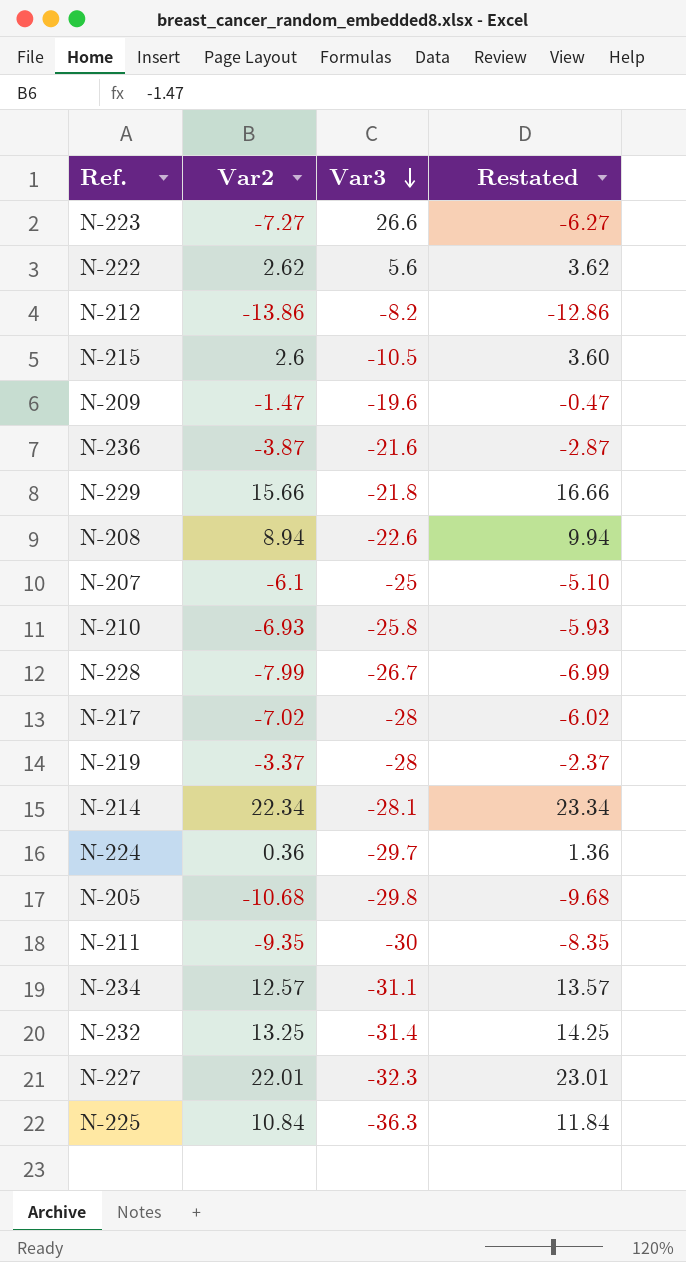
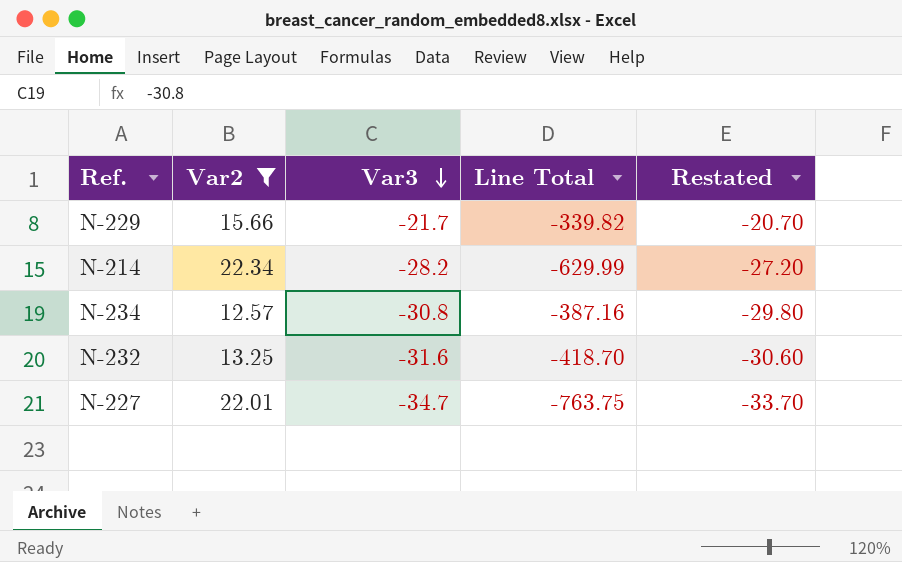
filter: none -> Var2 >= 12.57
column Line Total | formula: none -> [Var2] * [Var3]
column Restated | formula: [Var2] + 1 -> [Var3] + 1
N-229 | Var3: -21.8 -> -21.7
N-214 | Var3: -28.1 -> -28.2
N-234 | Var3: -31.1 -> -30.8
N-232 | Var3: -31.4 -> -31.6
N-227 | Var3: -32.3 -> -34.7

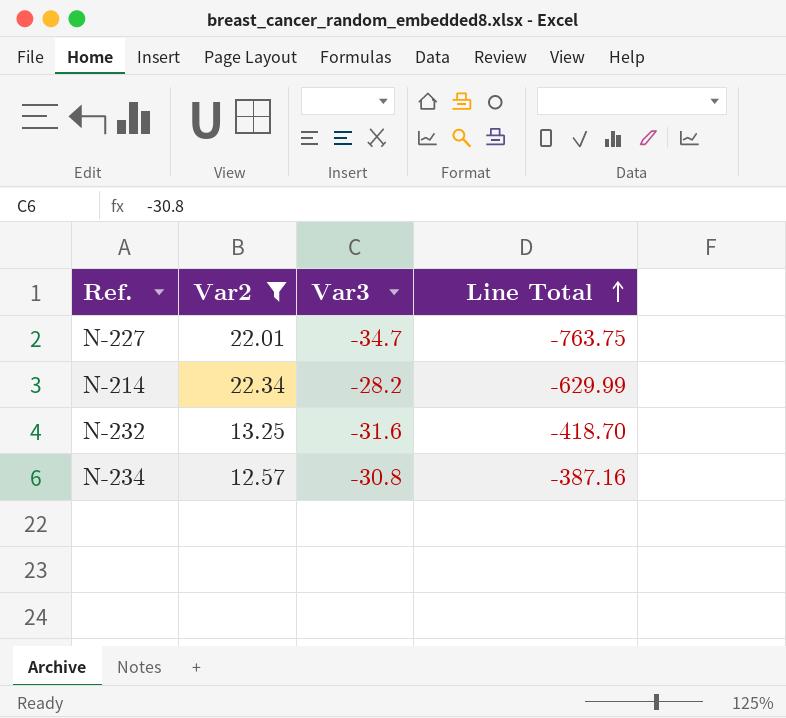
row order: Var3 descending -> Line Total ascending
column Restated | formula: [Var3] + 1 -> none
row N-229: 15.66 | -21.7 | -339.82 | -20.70 -> none

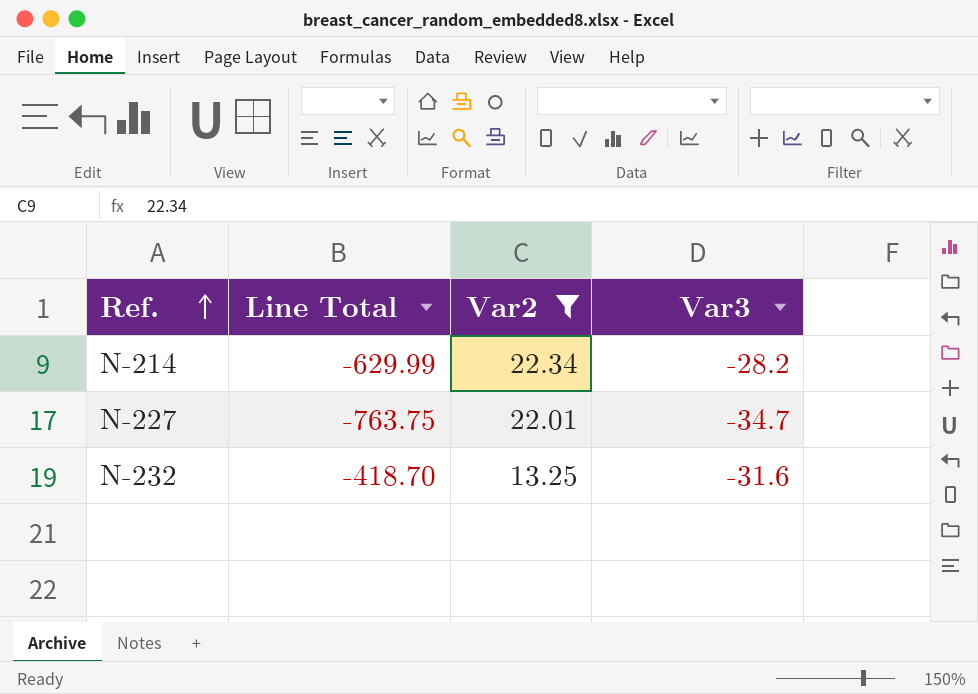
row order: Line Total ascending -> Ref. ascending
column Line Total | position: 4 -> 2
row N-234: 12.57 | -30.8 | -387.16 -> none

